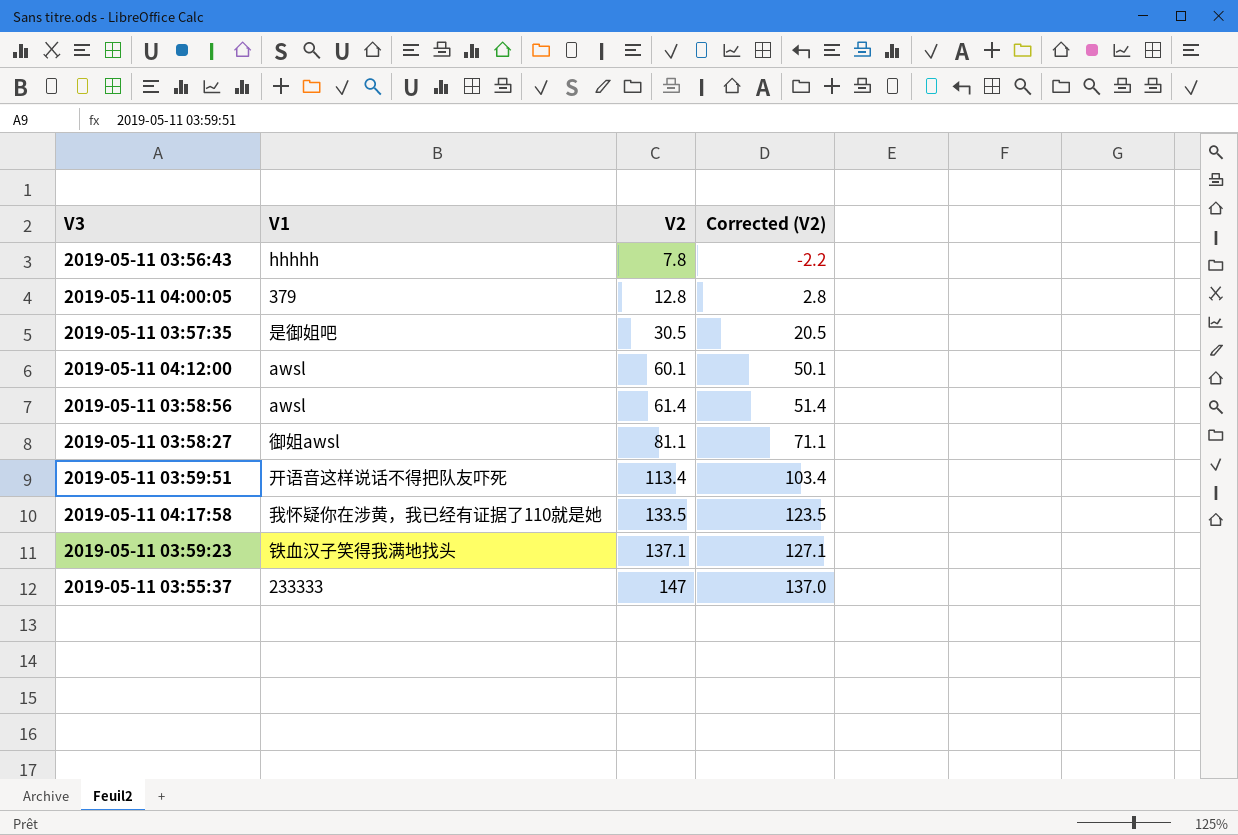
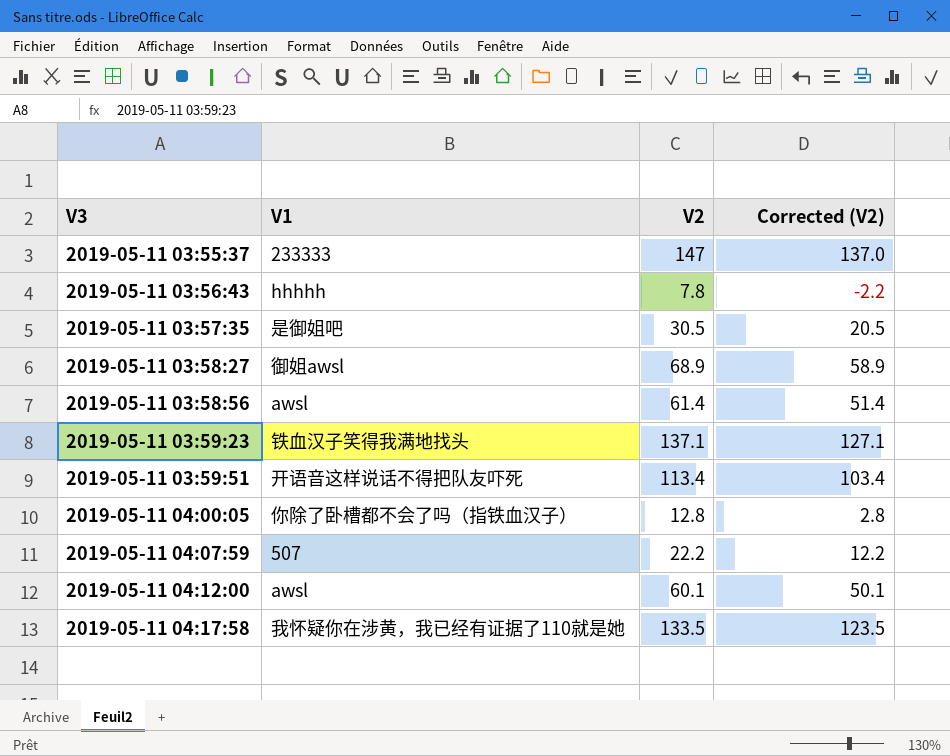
row order: V2 ascending -> V3 ascending
2019-05-11 03:58:27 | V2: 81.1 -> 68.9
2019-05-11 03:58:27 | Corrected (V2): 71.1 -> 58.9
2019-05-11 04:00:05 | V1: 379 -> 你除了卧槽都不会了吗（指铁血汉子）
row 2019-05-11 04:07:59: none -> 507 | 22.2 | 12.2

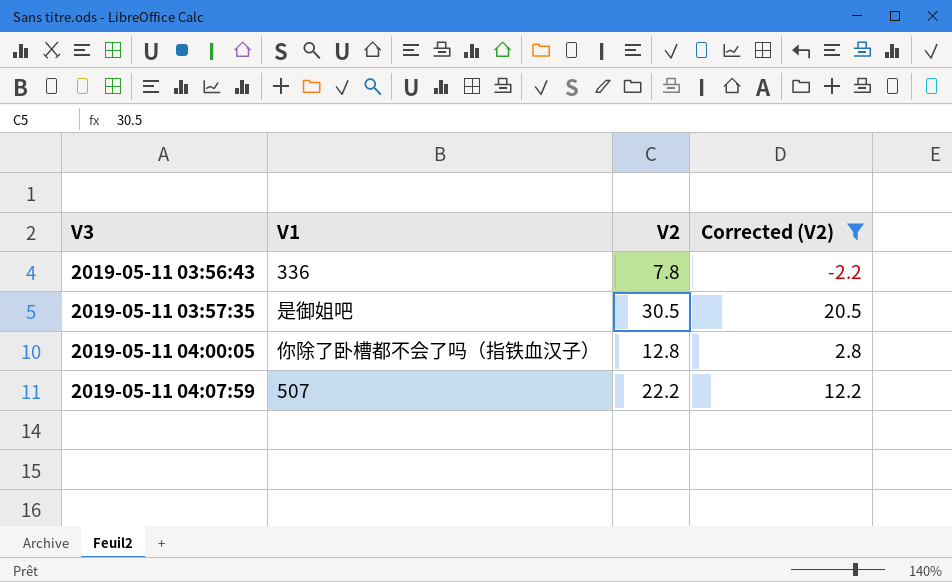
filter: none -> Corrected (V2) <= 20.5
2019-05-11 03:56:43 | V1: hhhhh -> 336

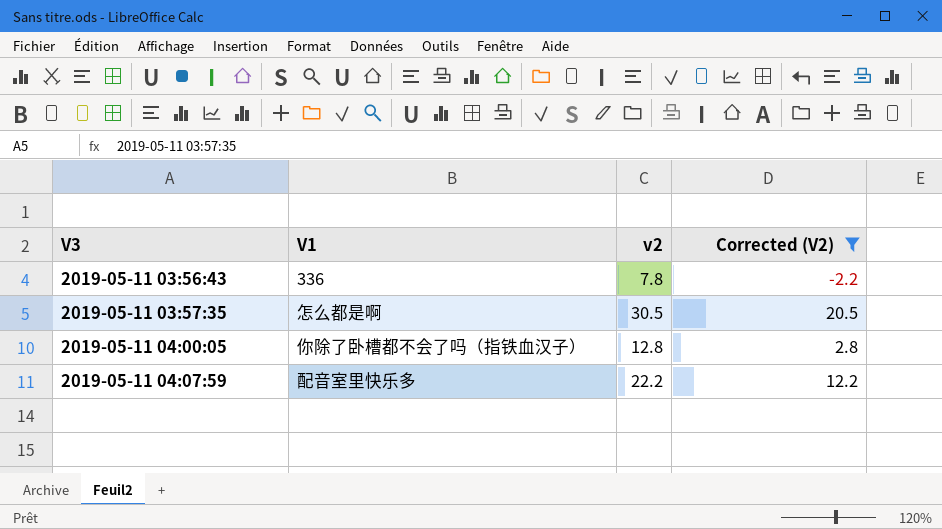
column name: V2 -> v2
2019-05-11 03:57:35 | V1: 是御姐吧 -> 怎么都是啊
2019-05-11 04:07:59 | V1: 507 -> 配音室里快乐多

